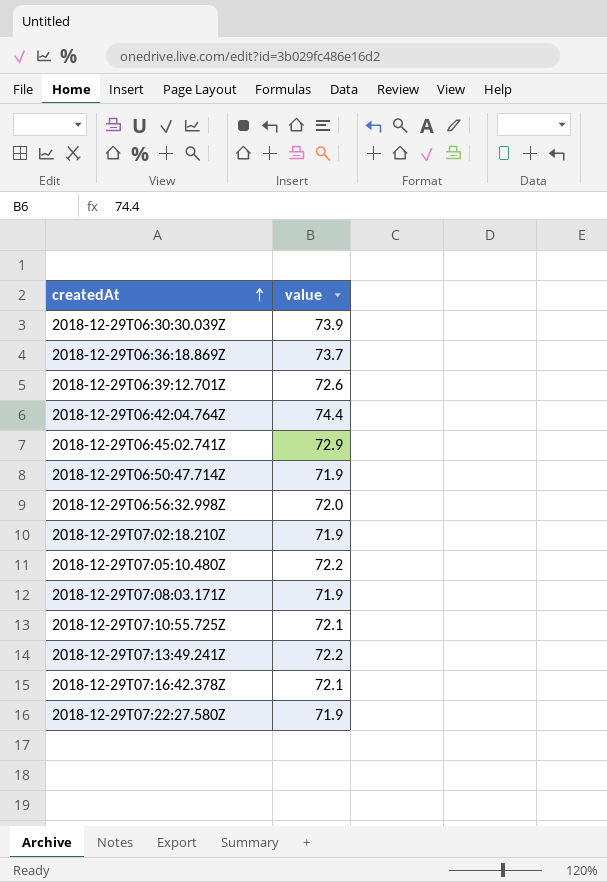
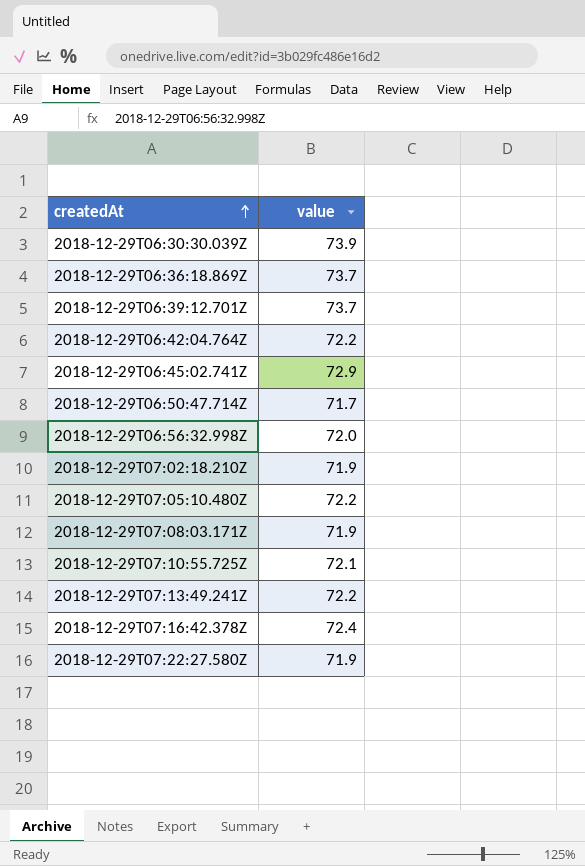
2018-12-29T06:39:12.701Z | value: 72.6 -> 73.7
2018-12-29T06:42:04.764Z | value: 74.4 -> 72.2
2018-12-29T06:50:47.714Z | value: 71.9 -> 71.7
2018-12-29T07:16:42.378Z | value: 72.1 -> 72.4

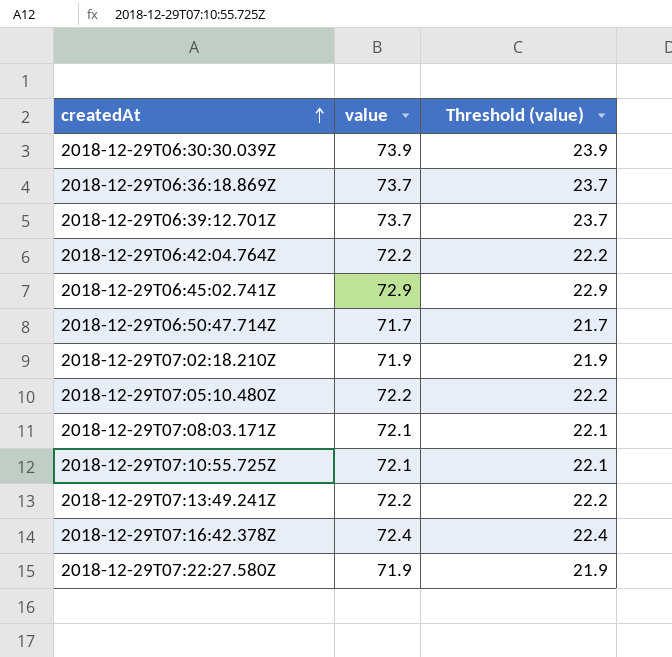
column Threshold (value) | formula: none -> [value] - 50
row 2018-12-29T06:56:32.998Z: 72.0 -> none
2018-12-29T07:08:03.171Z | value: 71.9 -> 72.1

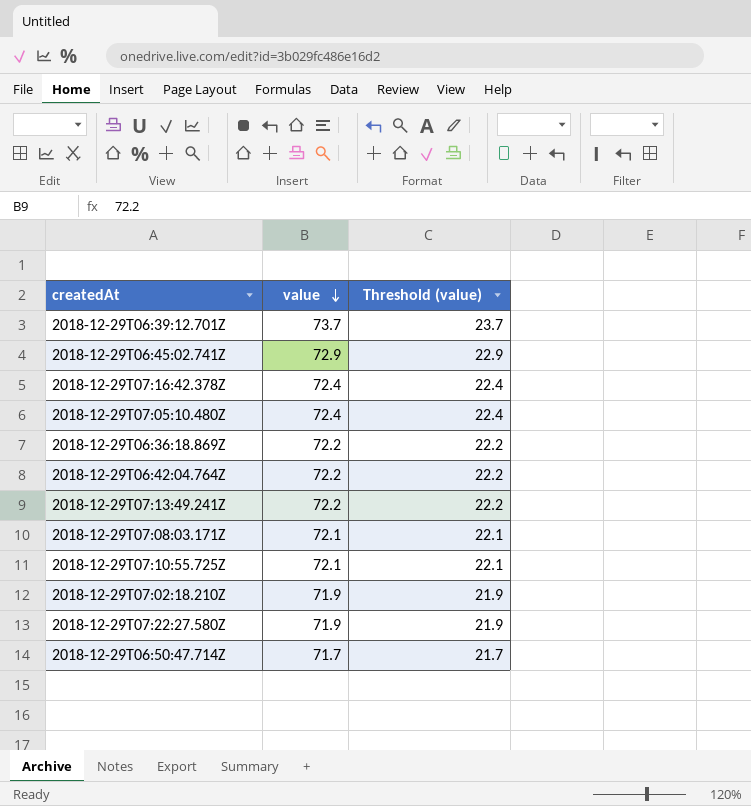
row order: createdAt ascending -> value descending
row 2018-12-29T06:30:30.039Z: 73.9 | 23.9 -> none
2018-12-29T07:05:10.480Z | value: 72.2 -> 72.4
2018-12-29T07:05:10.480Z | Threshold (value): 22.2 -> 22.4
2018-12-29T06:36:18.869Z | value: 73.7 -> 72.2
2018-12-29T06:36:18.869Z | Threshold (value): 23.7 -> 22.2

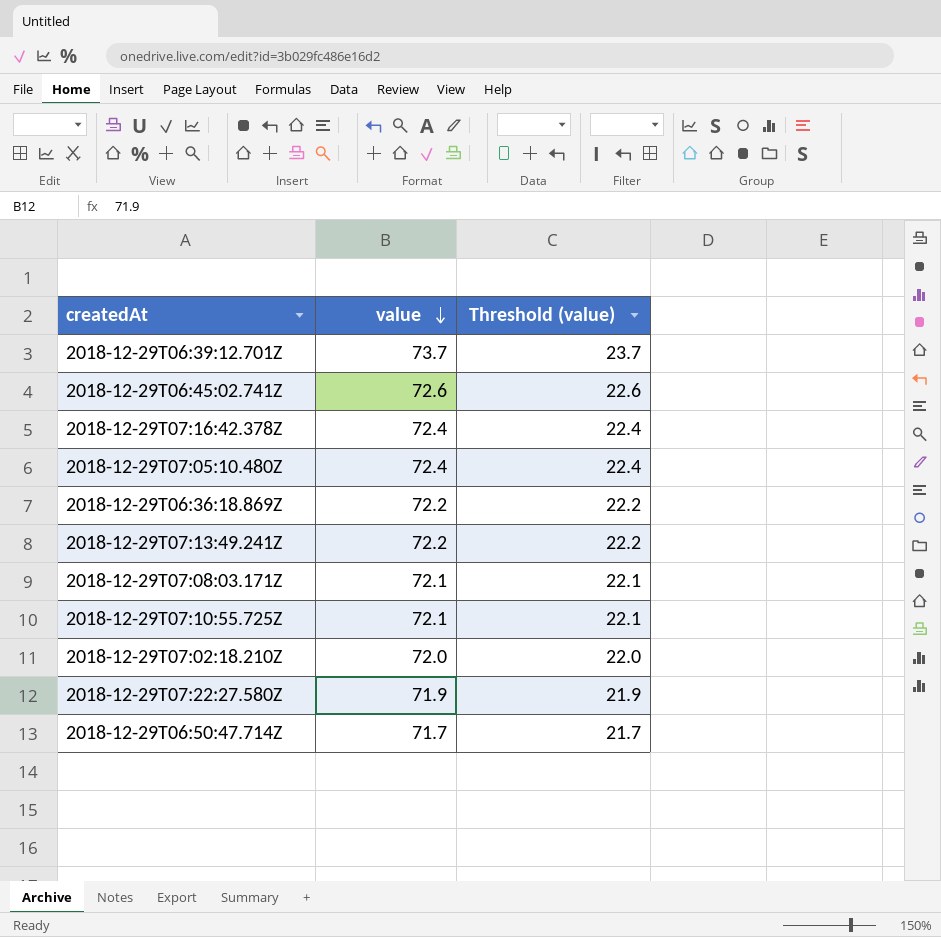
row 2018-12-29T06:42:04.764Z: 72.2 | 22.2 -> none
2018-12-29T06:45:02.741Z | value: 72.9 -> 72.6
2018-12-29T06:45:02.741Z | Threshold (value): 22.9 -> 22.6
2018-12-29T07:02:18.210Z | value: 71.9 -> 72.0
2018-12-29T07:02:18.210Z | Threshold (value): 21.9 -> 22.0

